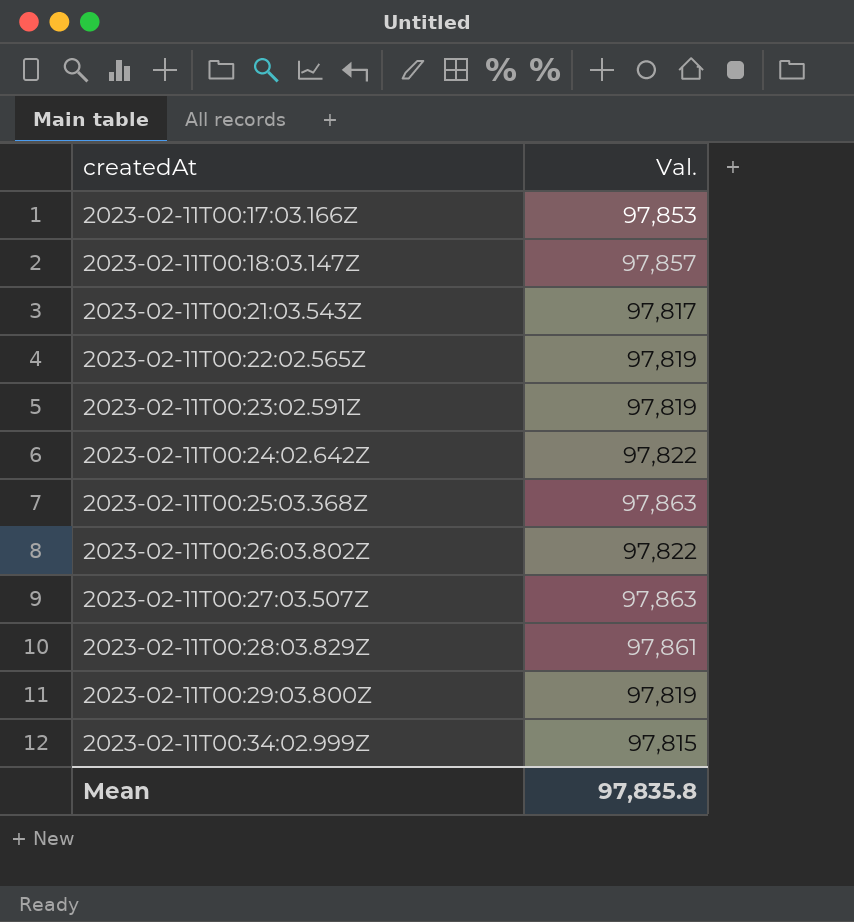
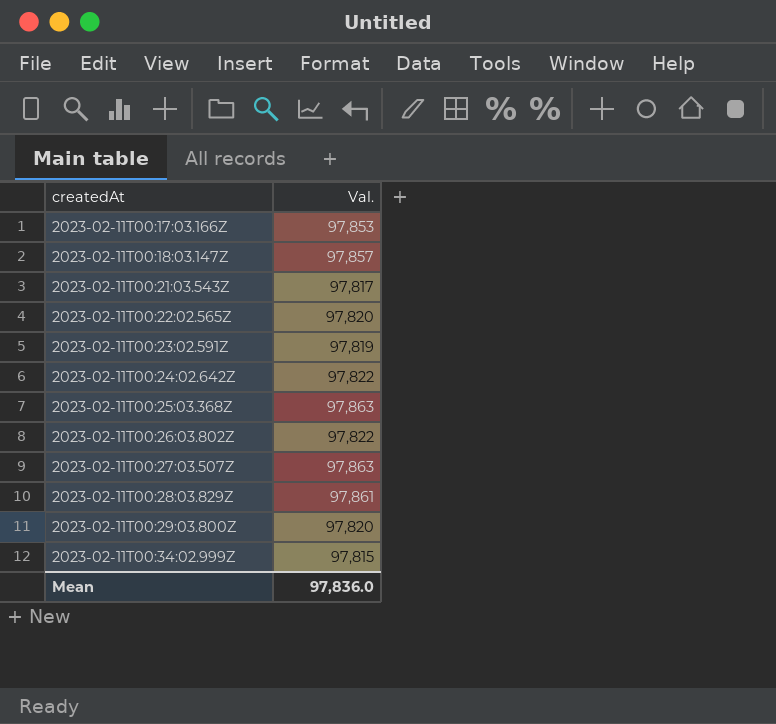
2023-02-11T00:22:02.565Z | Val.: 97,819 -> 97,820
2023-02-11T00:29:03.800Z | Val.: 97,819 -> 97,820
Mean | Val.: 97,835.8 -> 97,836.0

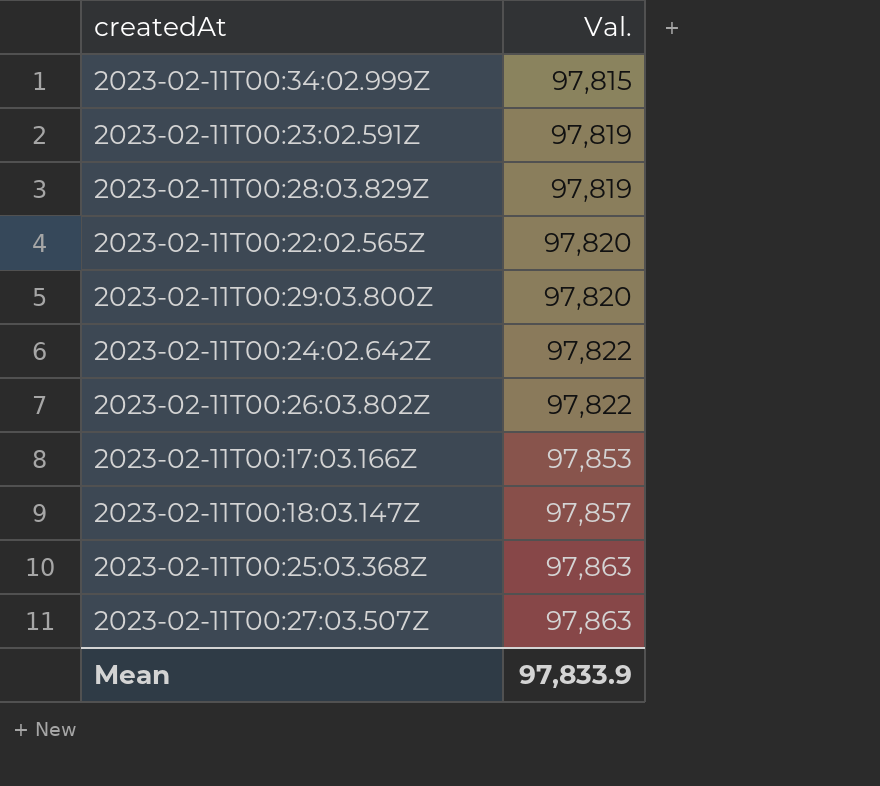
row order: createdAt ascending -> Val. ascending
row 2023-02-11T00:21:03.543Z: 97,817 -> none
2023-02-11T00:28:03.829Z | Val.: 97,861 -> 97,819
Mean | Val.: 97,836.0 -> 97,833.9

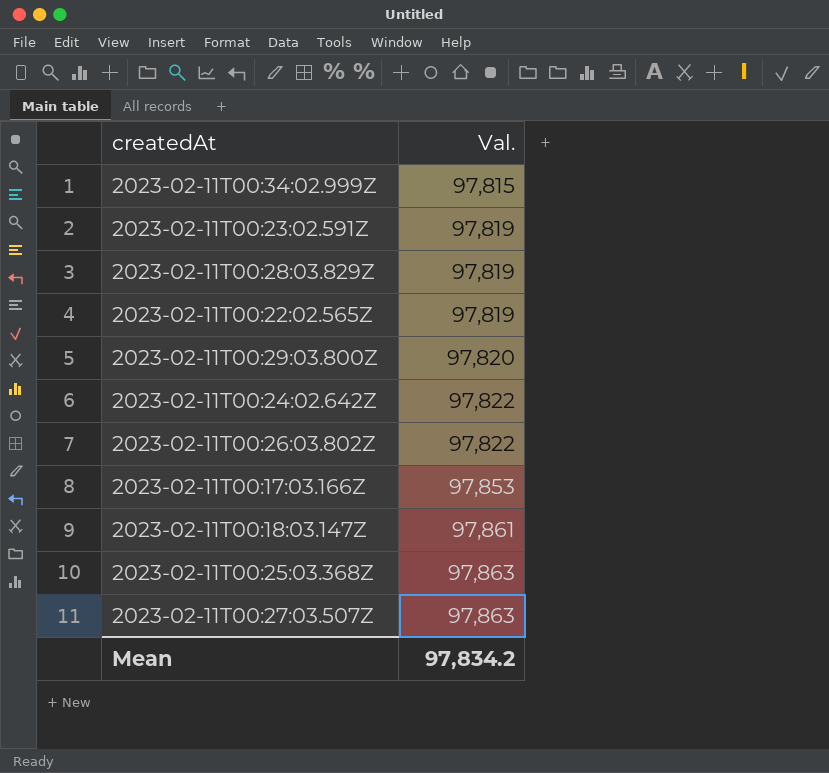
2023-02-11T00:22:02.565Z | Val.: 97,820 -> 97,819
2023-02-11T00:18:03.147Z | Val.: 97,857 -> 97,861
Mean | Val.: 97,833.9 -> 97,834.2

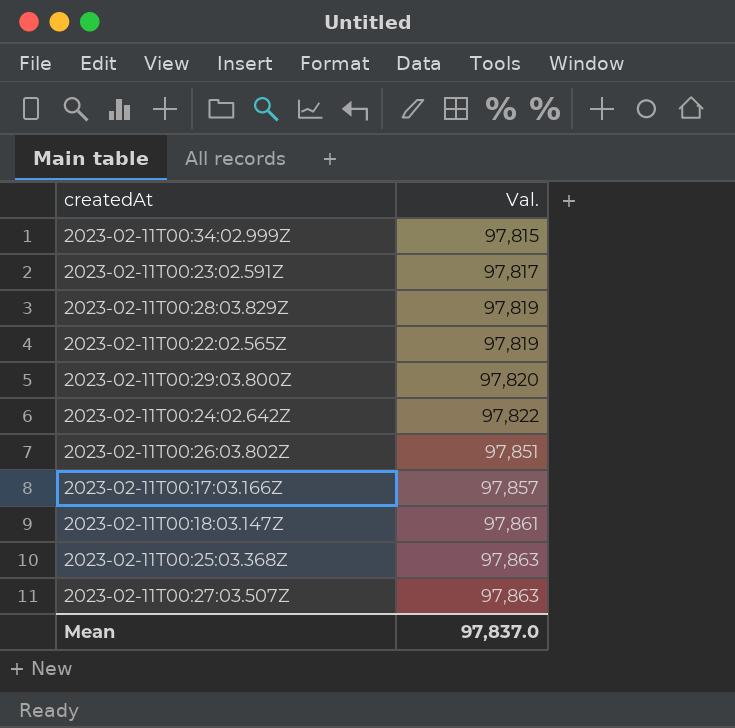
2023-02-11T00:23:02.591Z | Val.: 97,819 -> 97,817
2023-02-11T00:26:03.802Z | Val.: 97,822 -> 97,851
2023-02-11T00:17:03.166Z | Val.: 97,853 -> 97,857
Mean | Val.: 97,834.2 -> 97,837.0

